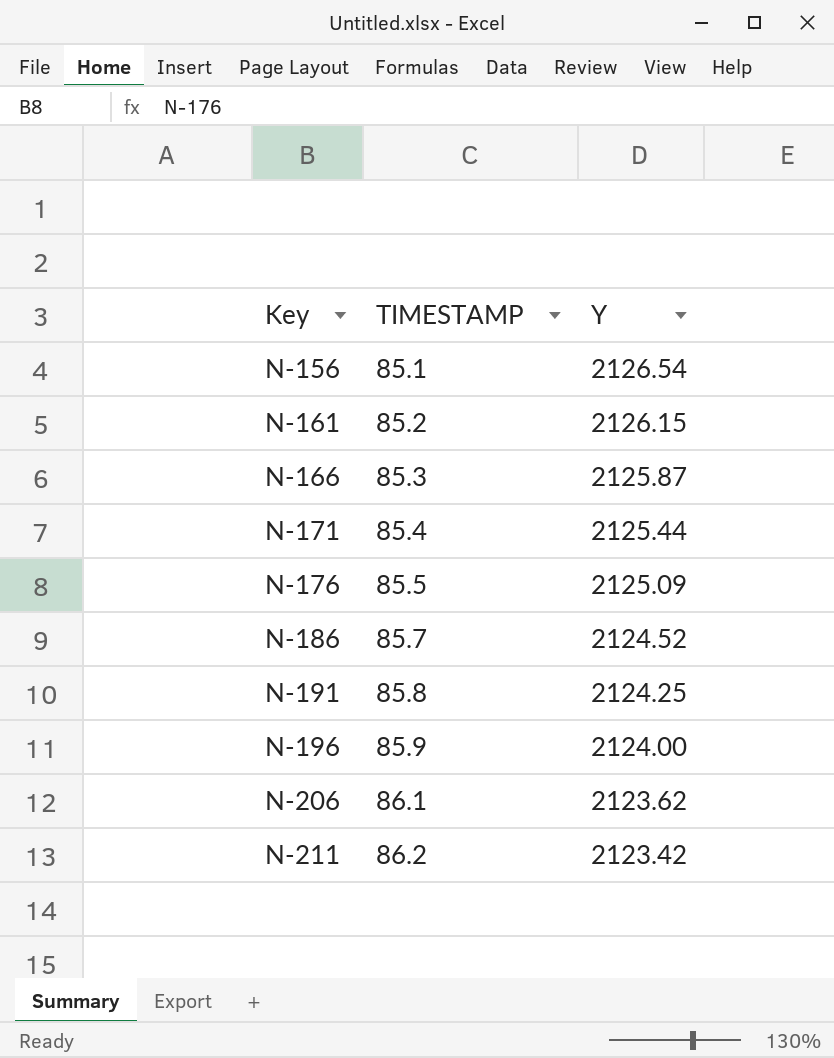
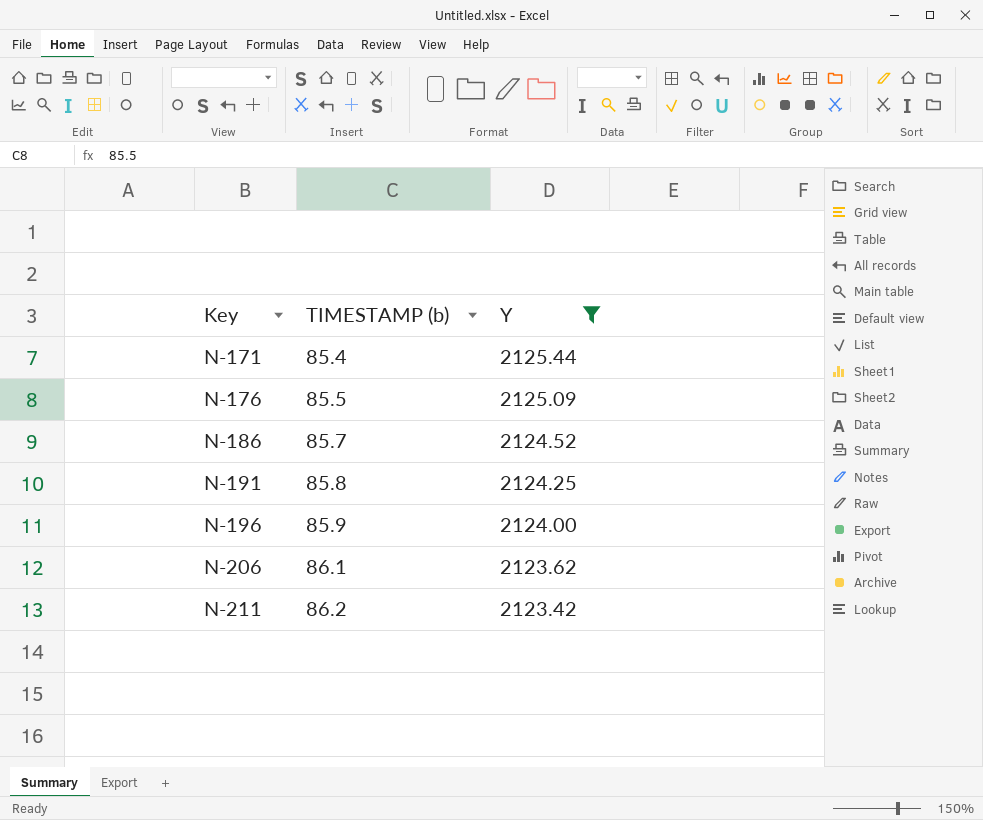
filter: none -> Y <= 2125.44
column name: TIMESTAMP -> TIMESTAMP (b)

